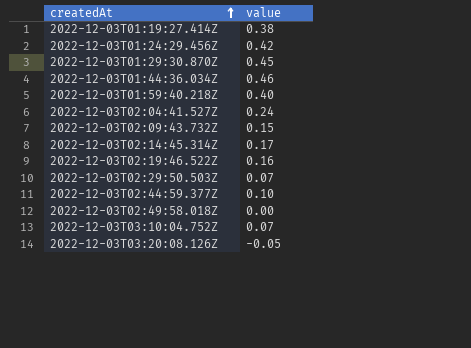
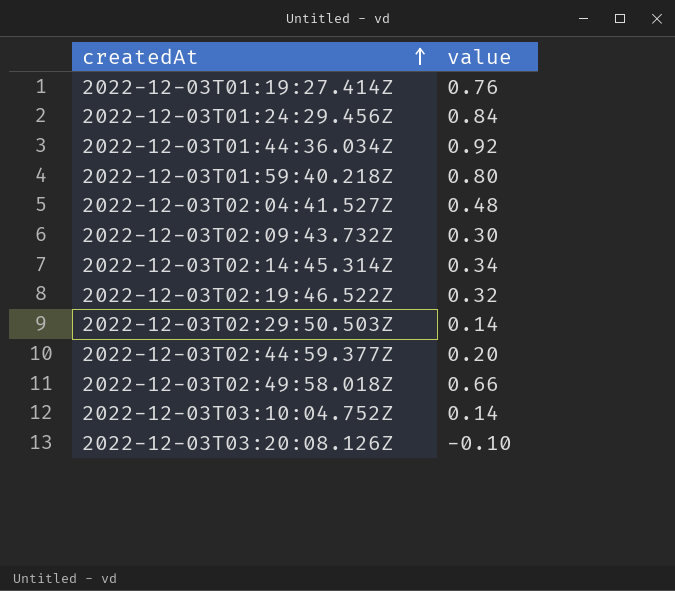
row 2022-12-03T01:29:30.870Z: 0.45 -> none
2022-12-03T01:19:27.414Z | value: 0.38 -> 0.76
2022-12-03T01:24:29.456Z | value: 0.42 -> 0.84
2022-12-03T01:44:36.034Z | value: 0.46 -> 0.92
2022-12-03T01:59:40.218Z | value: 0.40 -> 0.80
2022-12-03T02:04:41.527Z | value: 0.24 -> 0.48
2022-12-03T02:09:43.732Z | value: 0.15 -> 0.30
2022-12-03T02:14:45.314Z | value: 0.17 -> 0.34
2022-12-03T02:19:46.522Z | value: 0.16 -> 0.32
2022-12-03T02:29:50.503Z | value: 0.07 -> 0.14
2022-12-03T02:44:59.377Z | value: 0.10 -> 0.20
2022-12-03T02:49:58.018Z | value: 0.00 -> 0.66
2022-12-03T03:10:04.752Z | value: 0.07 -> 0.14
2022-12-03T03:20:08.126Z | value: -0.05 -> -0.10

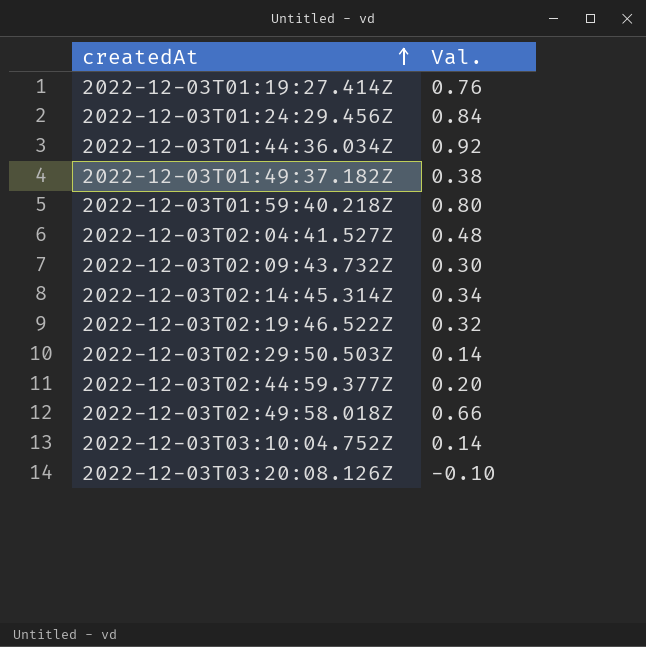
column name: value -> Val.
row 2022-12-03T01:49:37.182Z: none -> 0.38

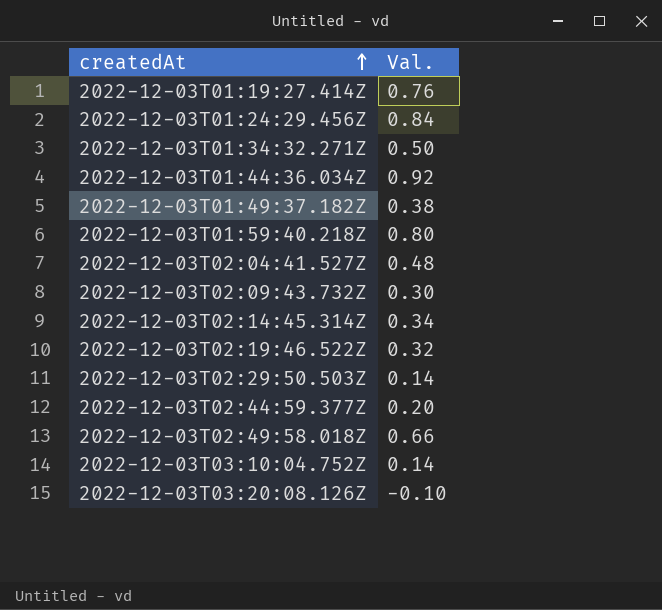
row 2022-12-03T01:34:32.271Z: none -> 0.50

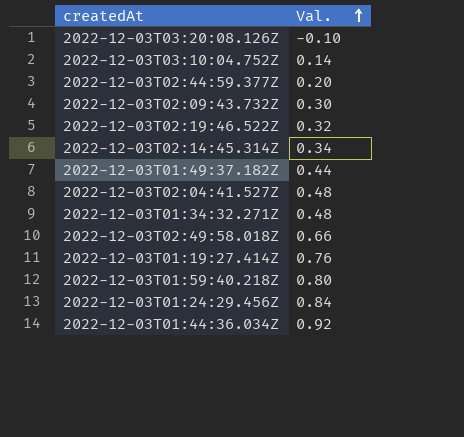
row order: createdAt ascending -> Val. ascending
row 2022-12-03T02:29:50.503Z: 0.14 -> none
2022-12-03T01:49:37.182Z | Val.: 0.38 -> 0.44
2022-12-03T01:34:32.271Z | Val.: 0.50 -> 0.48

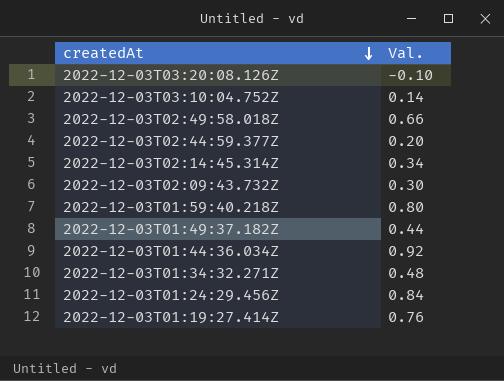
row order: Val. ascending -> createdAt descending
row 2022-12-03T02:19:46.522Z: 0.32 -> none
row 2022-12-03T02:04:41.527Z: 0.48 -> none

